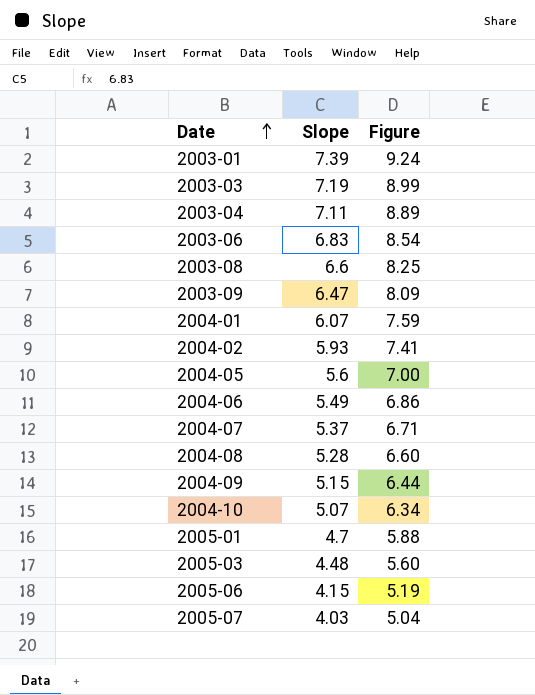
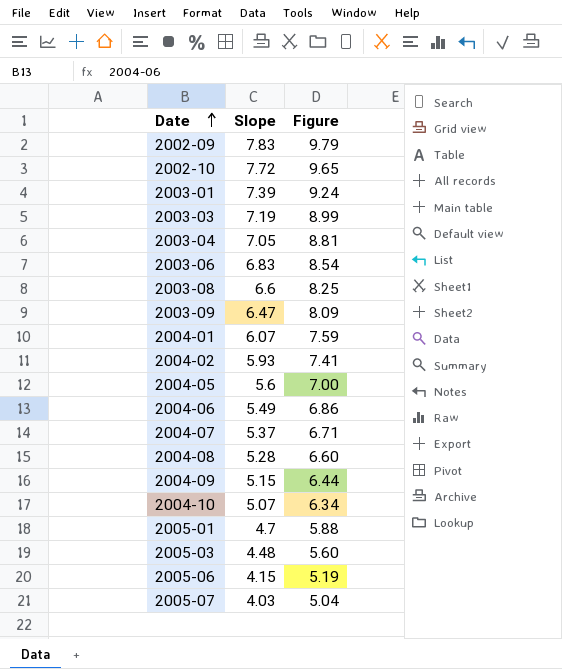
row 2002-09: none -> 7.83 | 9.79
row 2002-10: none -> 7.72 | 9.65
2003-04 | Slope: 7.11 -> 7.05
2003-04 | Figure: 8.89 -> 8.81

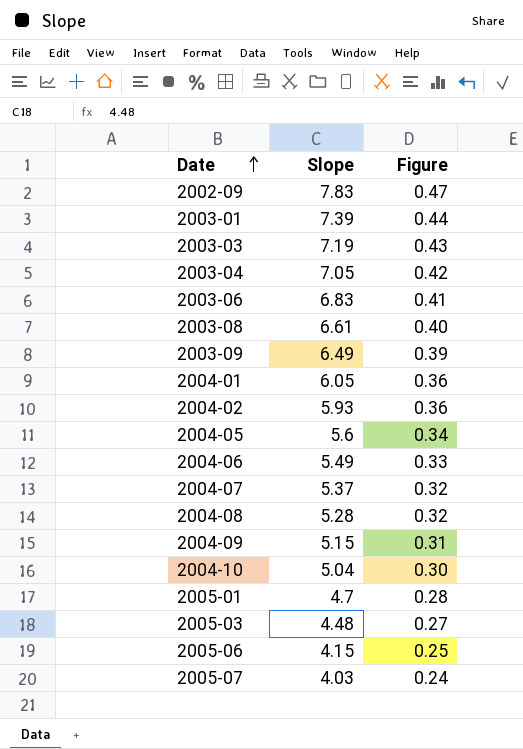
column Figure | formula: [Slope] * 1.25 -> [Slope] * 0.06
row 2002-10: 7.72 | 9.65 -> none
2003-08 | Slope: 6.6 -> 6.61
2003-09 | Slope: 6.47 -> 6.49
2004-01 | Slope: 6.07 -> 6.05
2004-10 | Slope: 5.07 -> 5.04

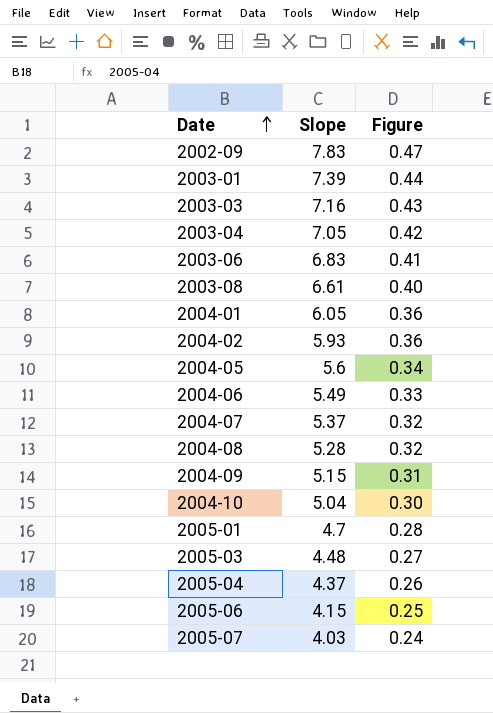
row 2003-09: 6.49 | 0.39 -> none
2003-03 | Slope: 7.19 -> 7.16
row 2005-04: none -> 4.37 | 0.26

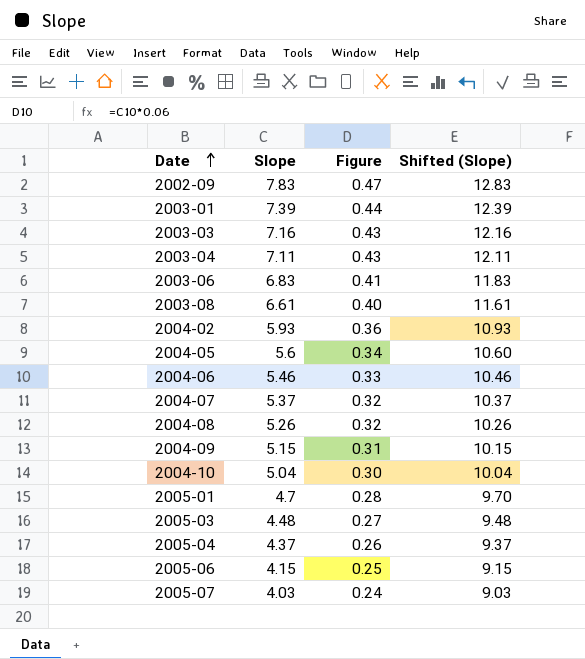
column Shifted (Slope) | formula: none -> [Slope] + 5
row 2004-01: 6.05 | 0.36 -> none
2003-04 | Slope: 7.05 -> 7.11
2003-04 | Figure: 0.42 -> 0.43
2004-06 | Slope: 5.49 -> 5.46
2004-08 | Slope: 5.28 -> 5.26

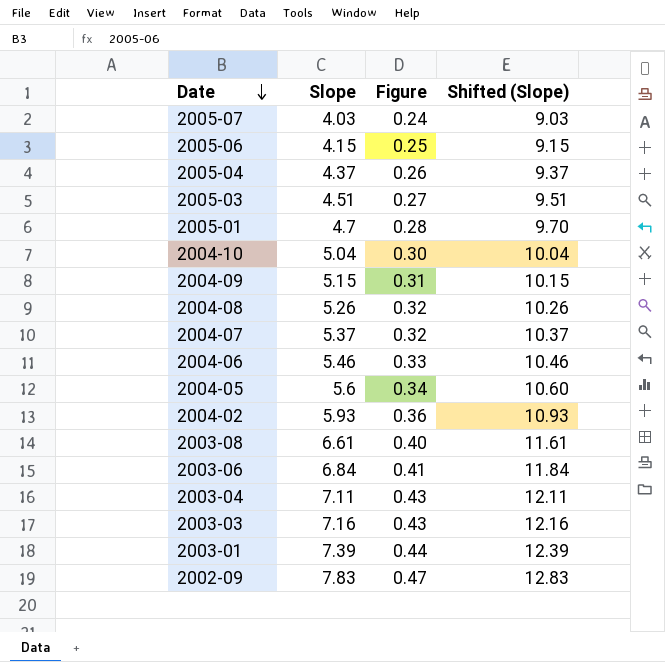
row order: Date ascending -> Date descending
2005-03 | Slope: 4.48 -> 4.51
2005-03 | Shifted (Slope): 9.48 -> 9.51
2003-06 | Slope: 6.83 -> 6.84
2003-06 | Shifted (Slope): 11.83 -> 11.84

